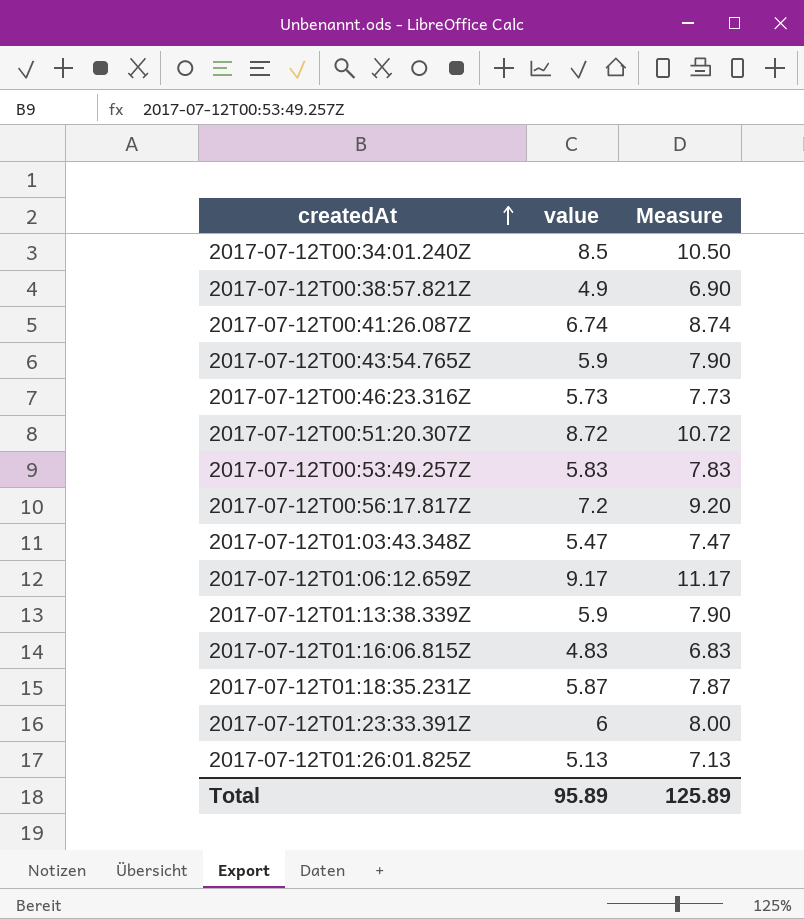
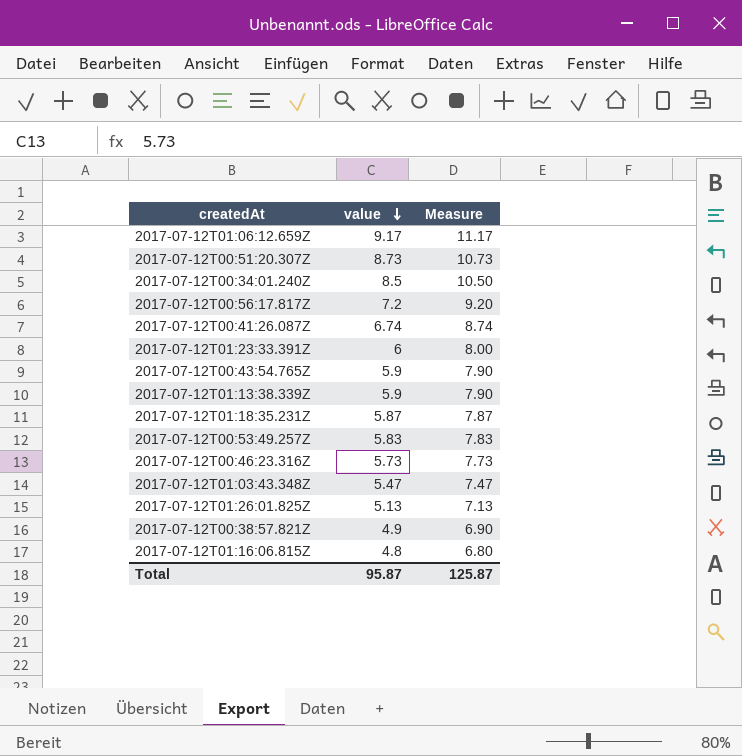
row order: createdAt ascending -> value descending
2017-07-12T00:51:20.307Z | value: 8.72 -> 8.73
2017-07-12T00:51:20.307Z | Measure: 10.72 -> 10.73
2017-07-12T01:16:06.815Z | value: 4.83 -> 4.8
2017-07-12T01:16:06.815Z | Measure: 6.83 -> 6.80
Total | value: 95.89 -> 95.87
Total | Measure: 125.89 -> 125.87

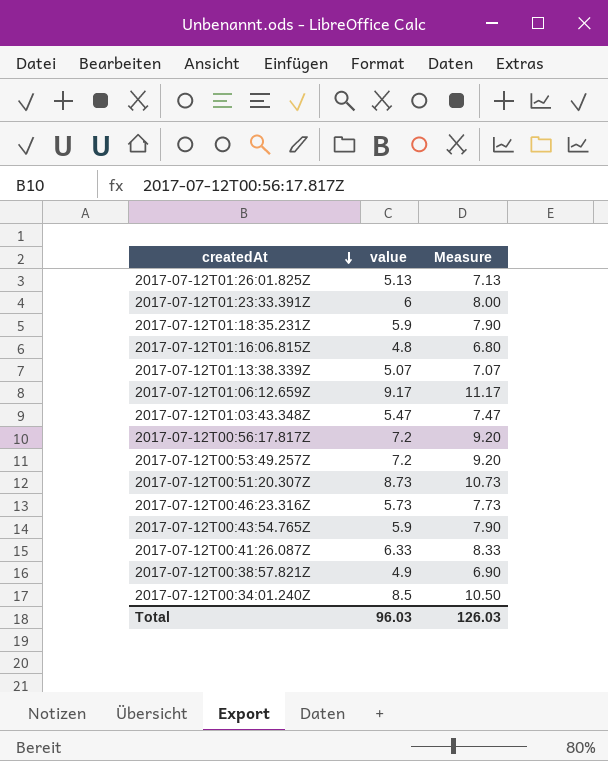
row order: value descending -> createdAt descending
2017-07-12T01:18:35.231Z | value: 5.87 -> 5.9
2017-07-12T01:18:35.231Z | Measure: 7.87 -> 7.90
2017-07-12T01:13:38.339Z | value: 5.9 -> 5.07
2017-07-12T01:13:38.339Z | Measure: 7.90 -> 7.07
2017-07-12T00:53:49.257Z | value: 5.83 -> 7.2
2017-07-12T00:53:49.257Z | Measure: 7.83 -> 9.20
2017-07-12T00:41:26.087Z | value: 6.74 -> 6.33
2017-07-12T00:41:26.087Z | Measure: 8.74 -> 8.33
Total | value: 95.87 -> 96.03
Total | Measure: 125.87 -> 126.03

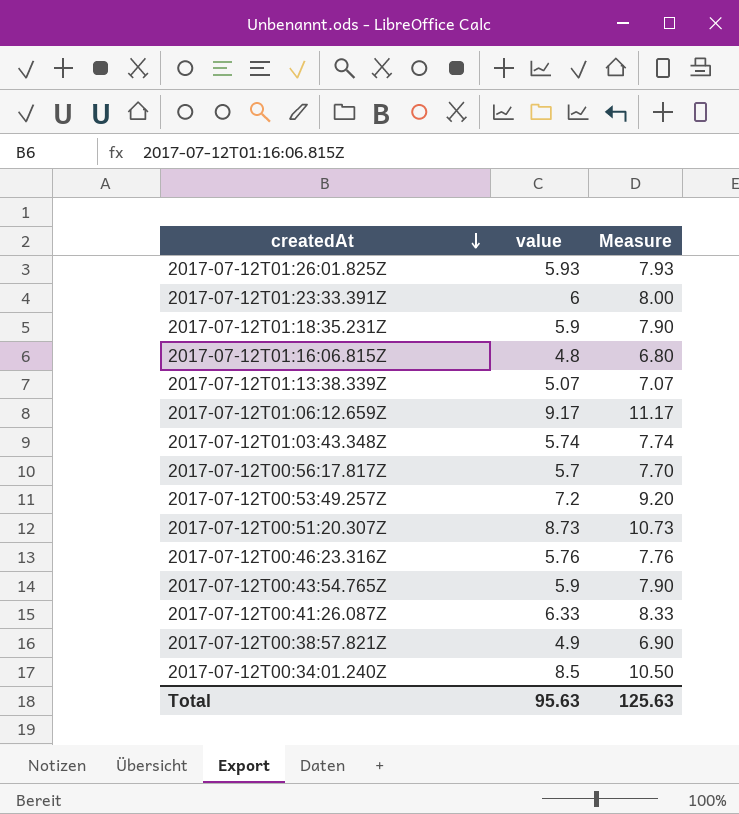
2017-07-12T01:26:01.825Z | value: 5.13 -> 5.93
2017-07-12T01:26:01.825Z | Measure: 7.13 -> 7.93
2017-07-12T01:03:43.348Z | value: 5.47 -> 5.74
2017-07-12T01:03:43.348Z | Measure: 7.47 -> 7.74
2017-07-12T00:56:17.817Z | value: 7.2 -> 5.7
2017-07-12T00:56:17.817Z | Measure: 9.20 -> 7.70
2017-07-12T00:46:23.316Z | value: 5.73 -> 5.76
2017-07-12T00:46:23.316Z | Measure: 7.73 -> 7.76
Total | value: 96.03 -> 95.63
Total | Measure: 126.03 -> 125.63

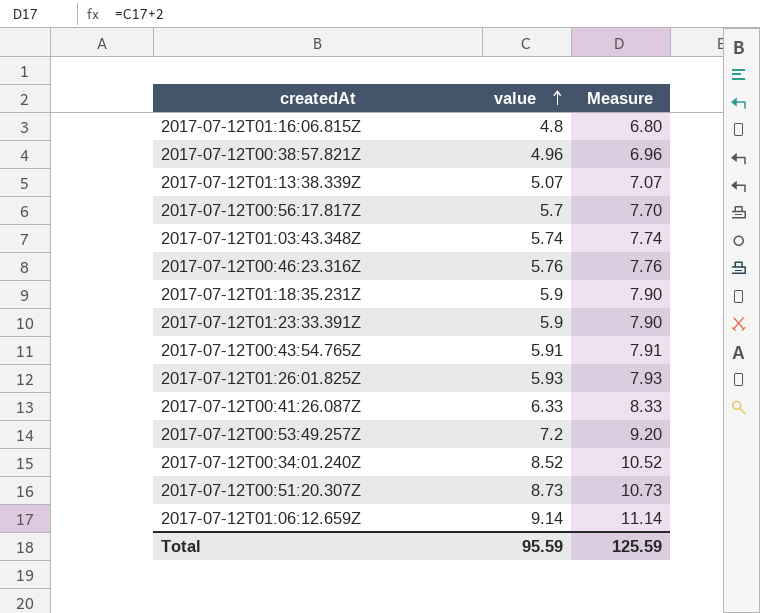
row order: createdAt descending -> value ascending
2017-07-12T00:38:57.821Z | value: 4.9 -> 4.96
2017-07-12T00:38:57.821Z | Measure: 6.90 -> 6.96
2017-07-12T01:23:33.391Z | value: 6 -> 5.9
2017-07-12T01:23:33.391Z | Measure: 8.00 -> 7.90
2017-07-12T00:43:54.765Z | value: 5.9 -> 5.91
2017-07-12T00:43:54.765Z | Measure: 7.90 -> 7.91
2017-07-12T00:34:01.240Z | value: 8.5 -> 8.52
2017-07-12T00:34:01.240Z | Measure: 10.50 -> 10.52
2017-07-12T01:06:12.659Z | value: 9.17 -> 9.14
2017-07-12T01:06:12.659Z | Measure: 11.17 -> 11.14
Total | value: 95.63 -> 95.59
Total | Measure: 125.63 -> 125.59

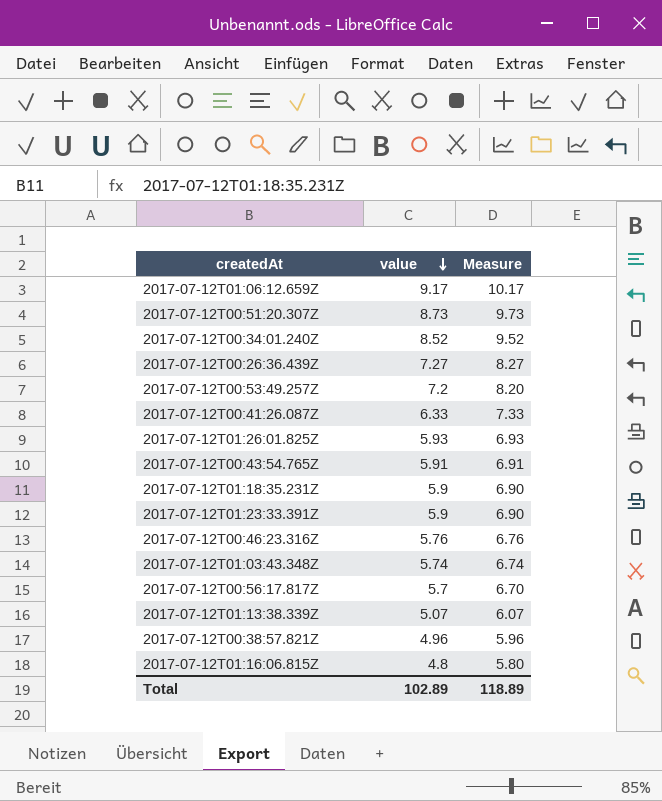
row order: value ascending -> value descending
column Measure | formula: [value] + 2 -> [value] + 1
2017-07-12T01:06:12.659Z | value: 9.14 -> 9.17
row 2017-07-12T00:26:36.439Z: none -> 7.27 | 8.27
Total | value: 95.59 -> 102.89
Total | Measure: 125.59 -> 118.89

